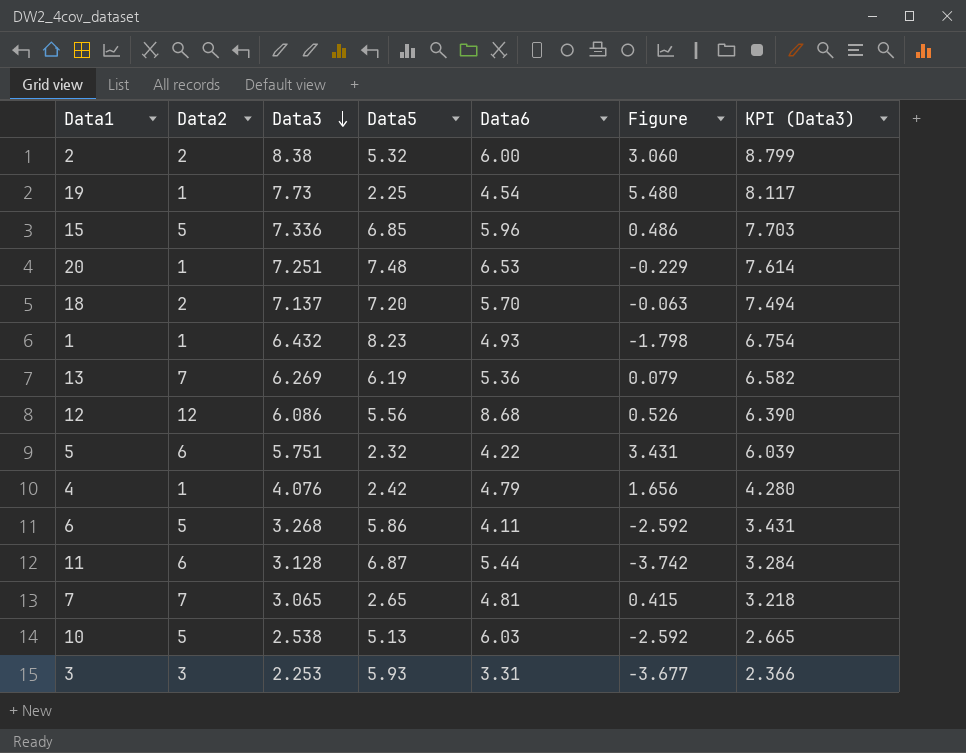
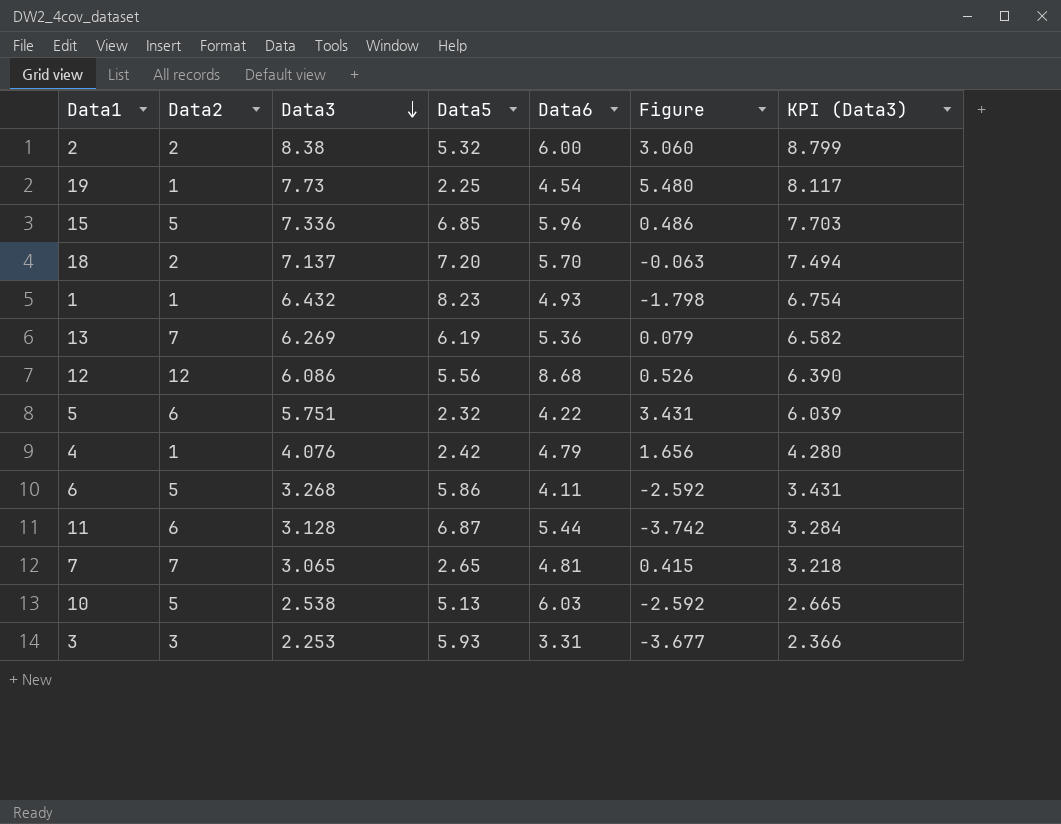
row 20: 1 | 7.251 | 7.48 | 6.53 | -0.229 | 7.614 -> none

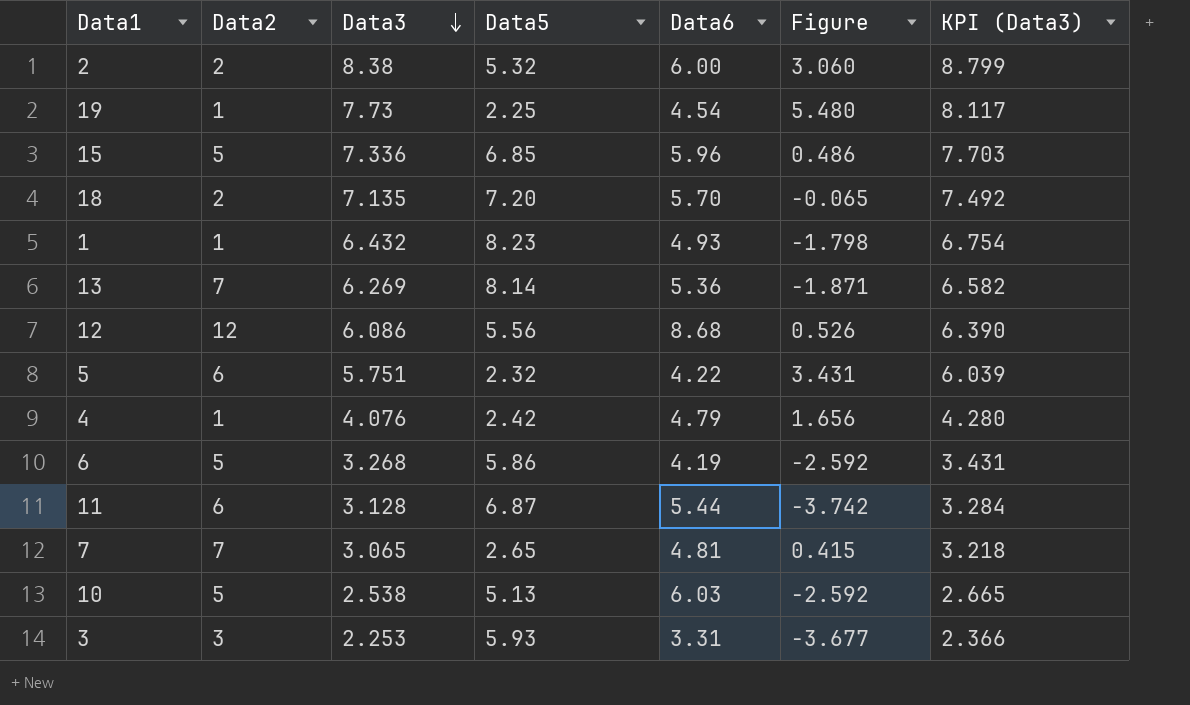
18 | Data3: 7.137 -> 7.135
18 | Figure: -0.063 -> -0.065
18 | KPI (Data3): 7.494 -> 7.492
13 | Data5: 6.19 -> 8.14
13 | Figure: 0.079 -> -1.871
6 | Data6: 4.11 -> 4.19

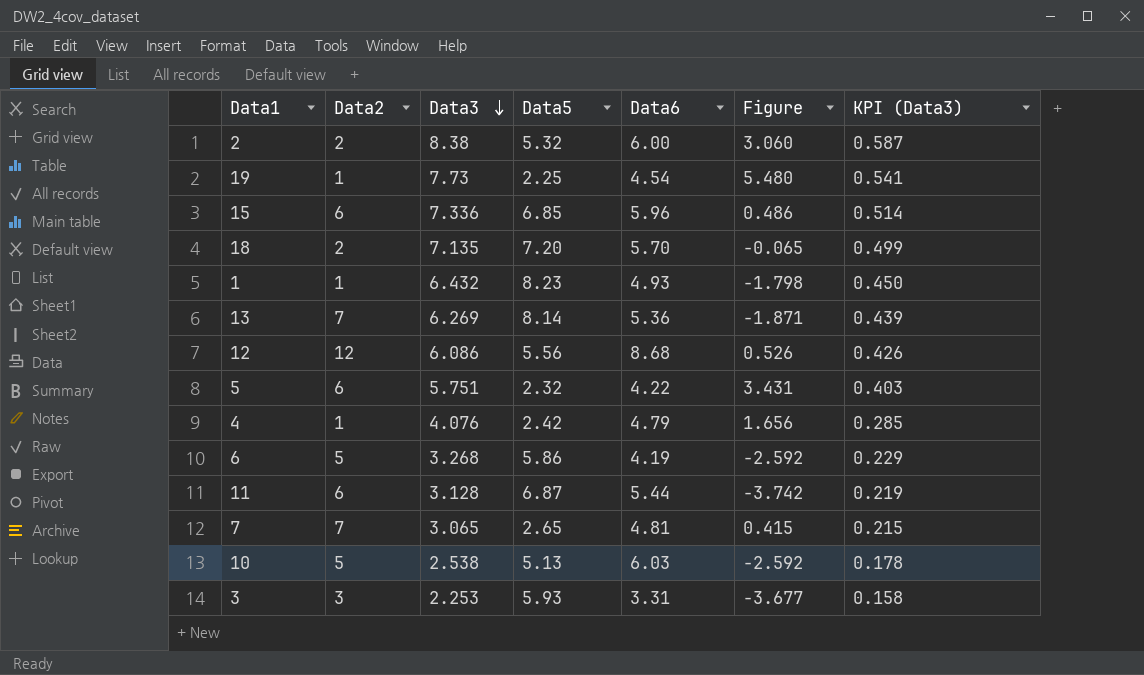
column KPI (Data3) | formula: [Data3] * 1.05 -> [Data3] * 0.07
15 | Data2: 5 -> 6

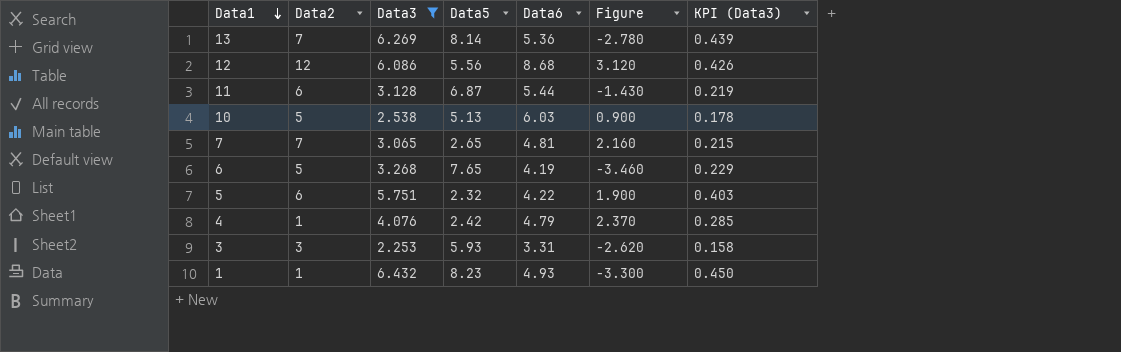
filter: none -> Data3 <= 6.432
row order: Data3 descending -> Data1 descending
column Figure | formula: [Data3] - [Data5] -> [Data6] - [Data5]
6 | Data5: 5.86 -> 7.65

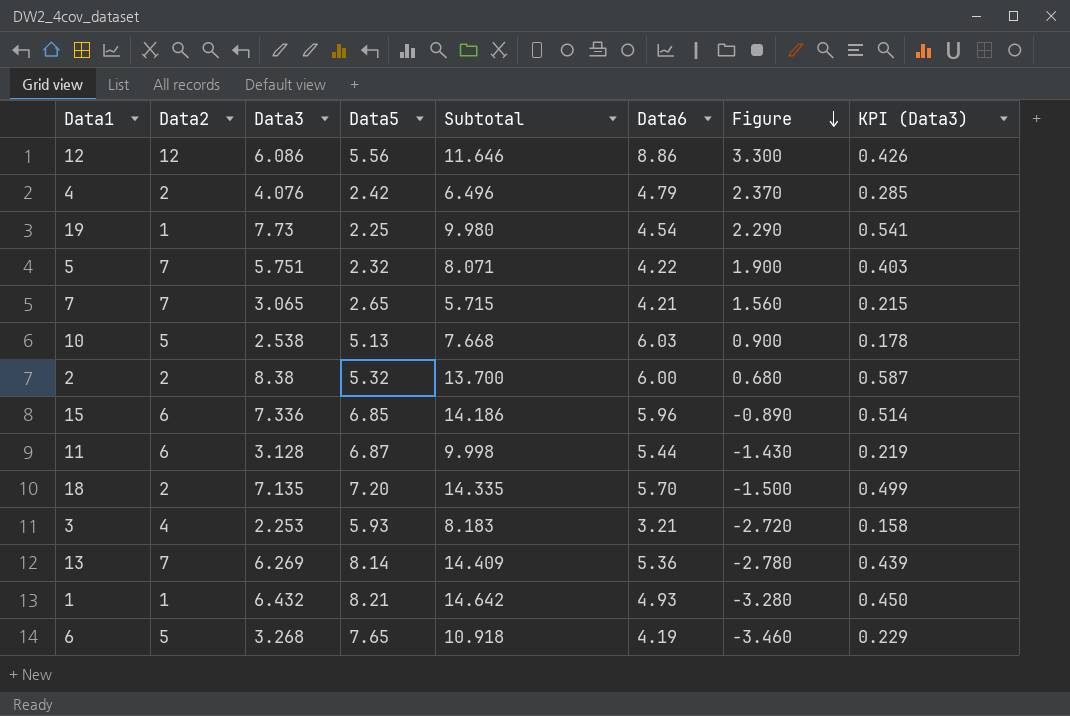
filter: Data3 <= 6.432 -> none
row order: Data1 descending -> Figure descending
column Subtotal | formula: none -> [Data3] + [Data5]
12 | Data6: 8.68 -> 8.86
12 | Figure: 3.120 -> 3.300
4 | Data2: 1 -> 2
5 | Data2: 6 -> 7
7 | Data6: 4.81 -> 4.21
7 | Figure: 2.160 -> 1.560
3 | Data2: 3 -> 4
3 | Data6: 3.31 -> 3.21
3 | Figure: -2.620 -> -2.720
1 | Data5: 8.23 -> 8.21
1 | Figure: -3.300 -> -3.280

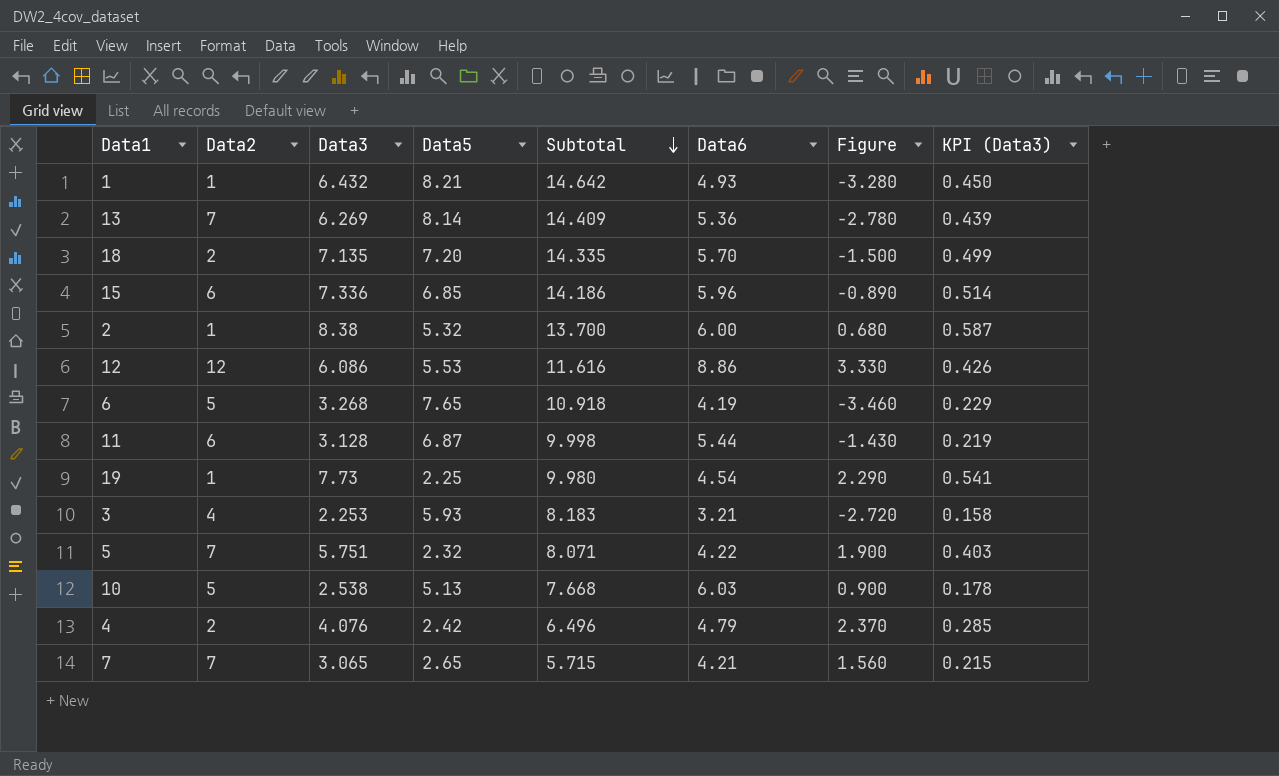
row order: Figure descending -> Subtotal descending
2 | Data2: 2 -> 1
12 | Data5: 5.56 -> 5.53
12 | Subtotal: 11.646 -> 11.616
12 | Figure: 3.300 -> 3.330

